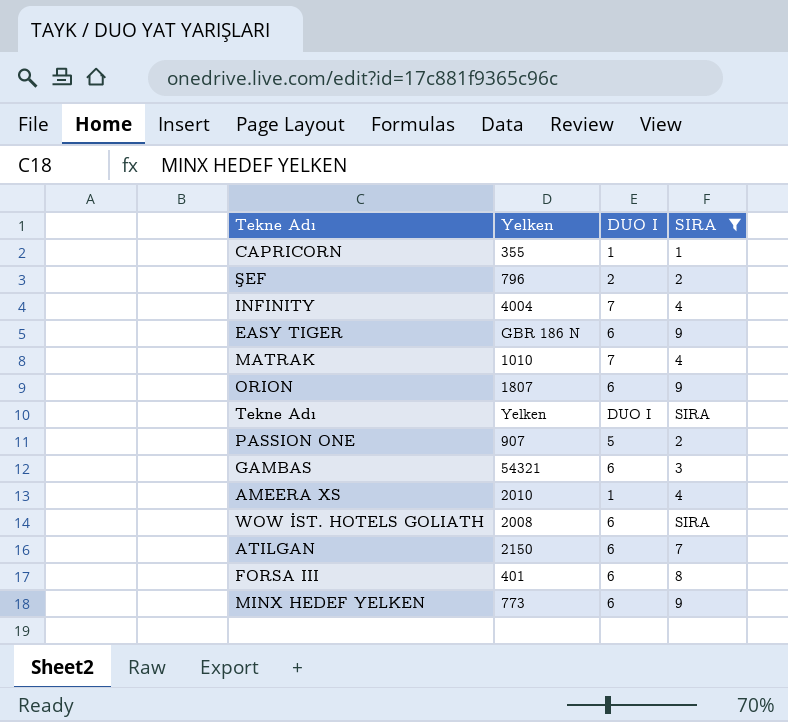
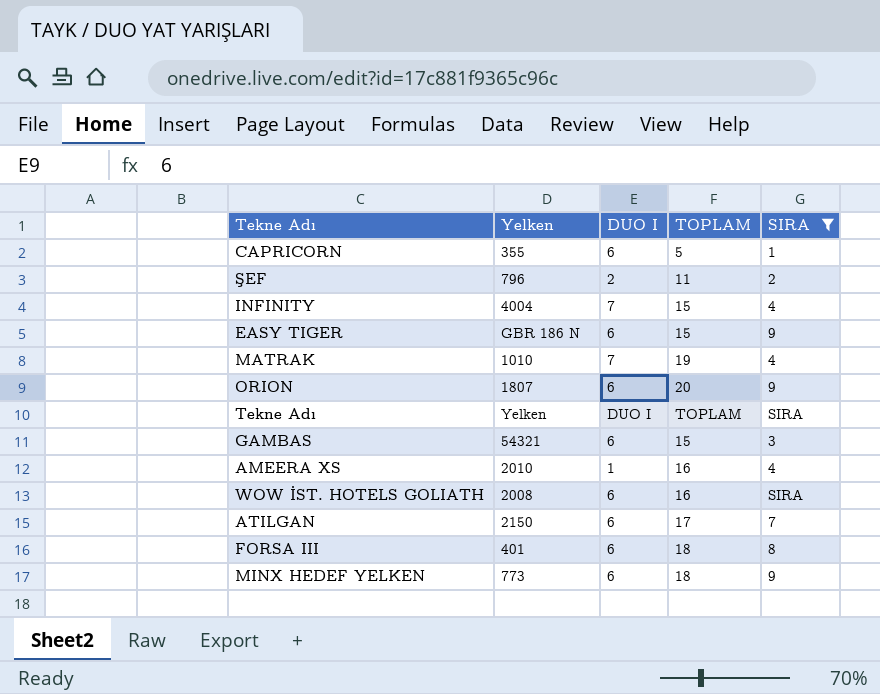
column TOPLAM | position: none -> 4
row PASSION ONE: 907 | 5 | 2 -> none
CAPRICORN | DUO I: 1 -> 6

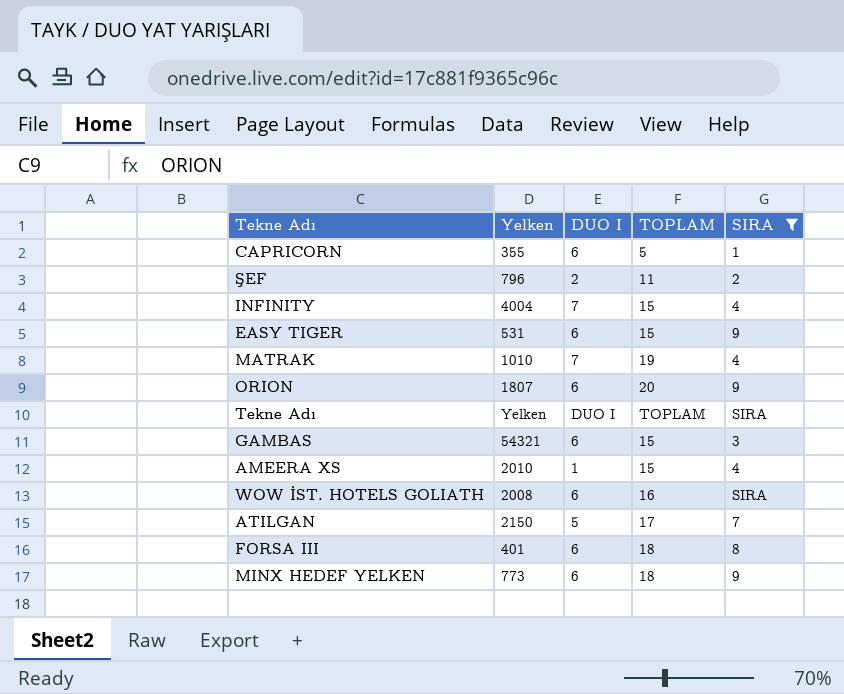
EASY TIGER | Yelken: GBR 186 N -> 531
AMEERA XS | TOPLAM: 16 -> 15
ATILGAN | DUO I: 6 -> 5

